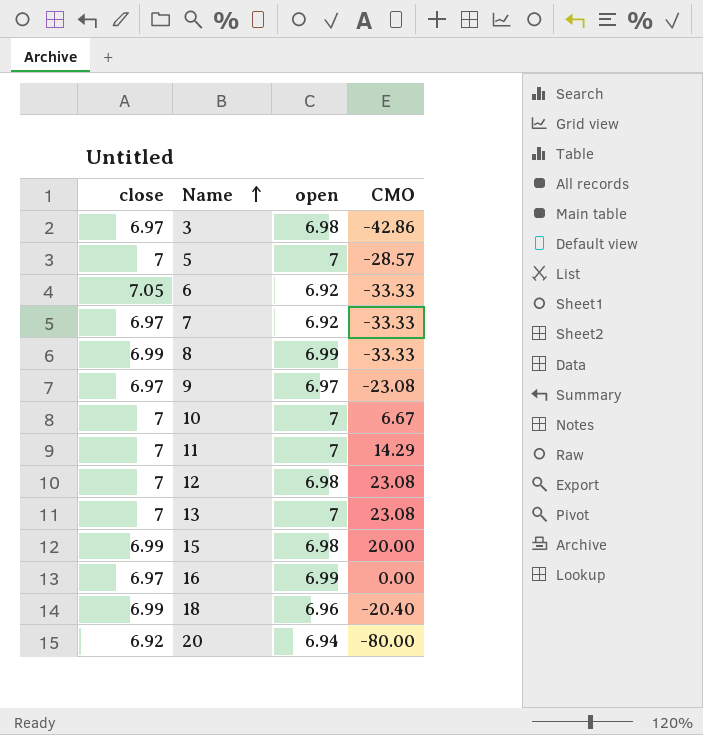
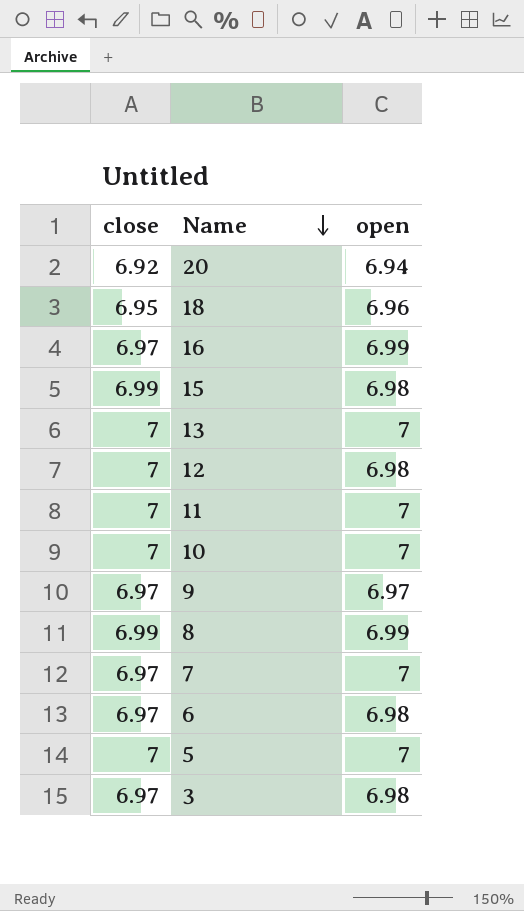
row order: Name ascending -> Name descending
column CMO | position: 4 -> none
18 | close: 6.99 -> 6.95
7 | open: 6.92 -> 7
6 | close: 7.05 -> 6.97
6 | open: 6.92 -> 6.98

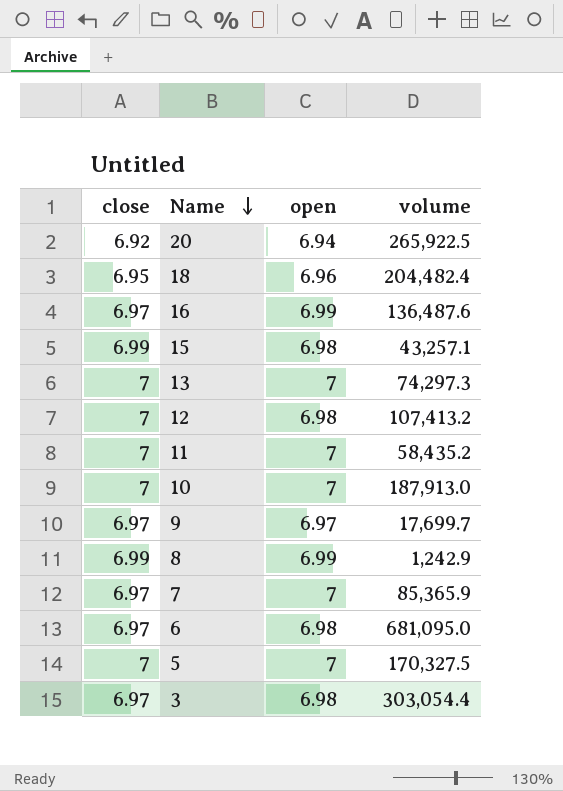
column volume | position: none -> 4

